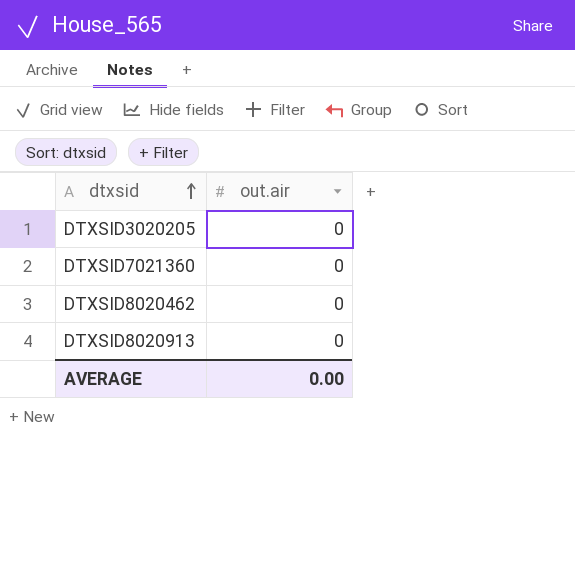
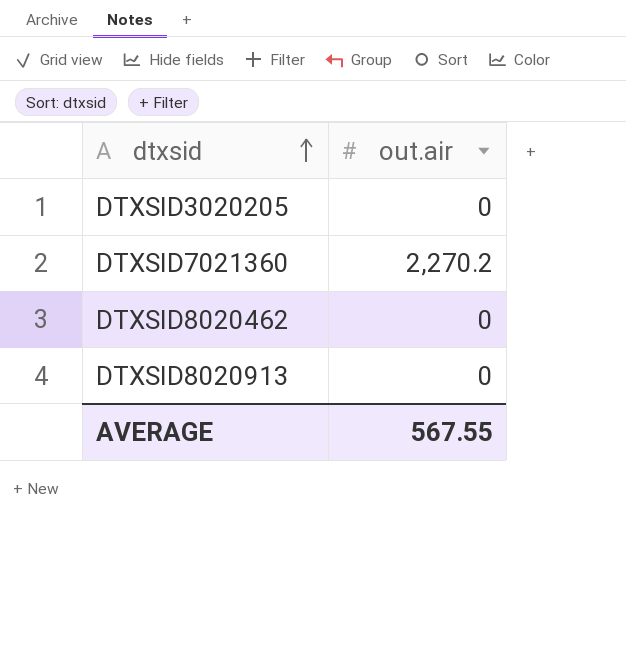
DTXSID7021360 | out.air: 0 -> 2,270.2
AVERAGE | out.air: 0.00 -> 567.55

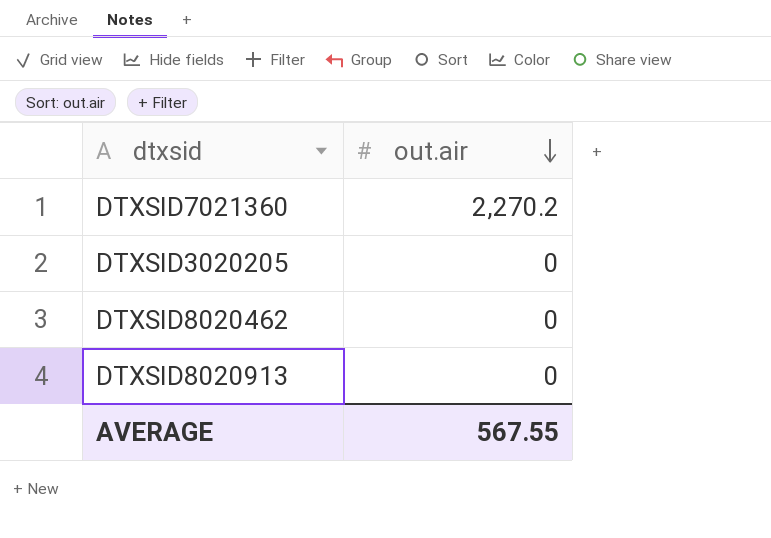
row order: dtxsid ascending -> out.air descending

